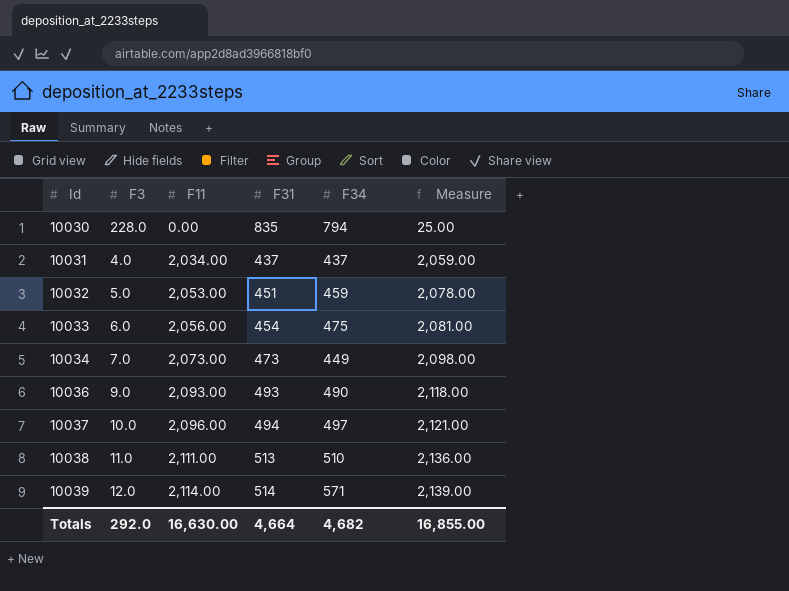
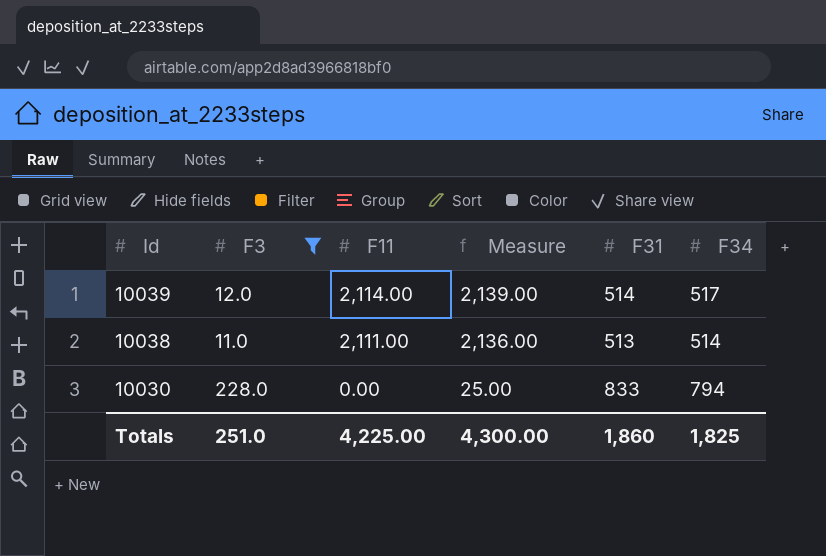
filter: none -> F3 >= 11.0
row order: Id ascending -> Id descending
column Measure | position: 6 -> 4
10039 | F34: 571 -> 517
10038 | F34: 510 -> 514
10030 | F31: 835 -> 833
Totals | F3: 292.0 -> 251.0
Totals | F11: 16,630.00 -> 4,225.00
Totals | Measure: 16,855.00 -> 4,300.00
Totals | F31: 4,664 -> 1,860
Totals | F34: 4,682 -> 1,825

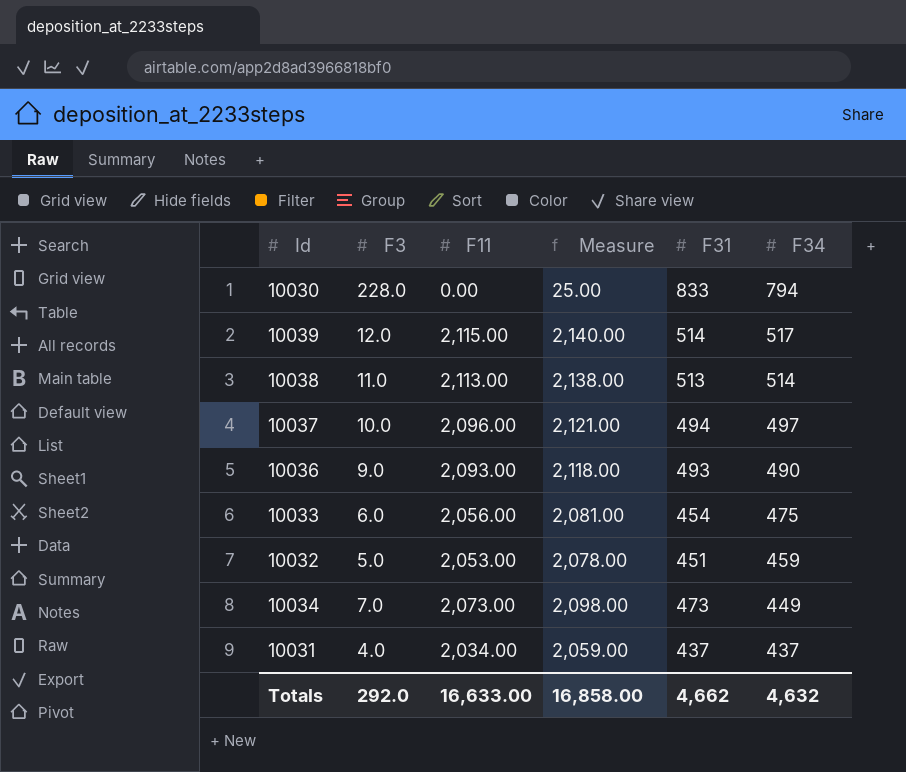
filter: F3 >= 11.0 -> none
row order: Id descending -> F34 descending
10039 | F11: 2,114.00 -> 2,115.00
10039 | Measure: 2,139.00 -> 2,140.00
10038 | F11: 2,111.00 -> 2,113.00
10038 | Measure: 2,136.00 -> 2,138.00
Totals | F3: 251.0 -> 292.0
Totals | F11: 4,225.00 -> 16,633.00
Totals | Measure: 4,300.00 -> 16,858.00
Totals | F31: 1,860 -> 4,662
Totals | F34: 1,825 -> 4,632

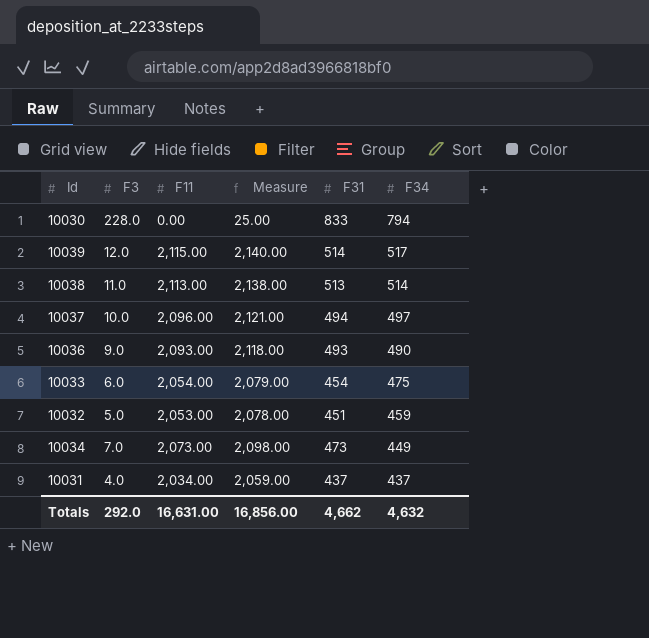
10033 | F11: 2,056.00 -> 2,054.00
10033 | Measure: 2,081.00 -> 2,079.00
Totals | F11: 16,633.00 -> 16,631.00
Totals | Measure: 16,858.00 -> 16,856.00

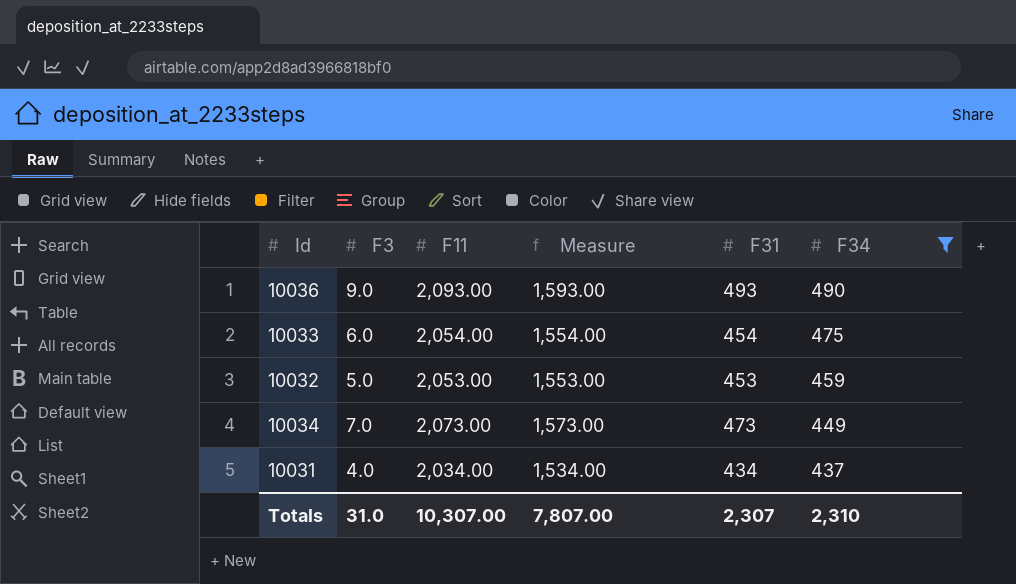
filter: none -> F34 <= 490
column Measure | formula: [F11] + 25 -> [F11] - 500
10032 | F31: 451 -> 453
10031 | F31: 437 -> 434
Totals | F3: 292.0 -> 31.0
Totals | F11: 16,631.00 -> 10,307.00
Totals | Measure: 16,856.00 -> 7,807.00
Totals | F31: 4,662 -> 2,307
Totals | F34: 4,632 -> 2,310

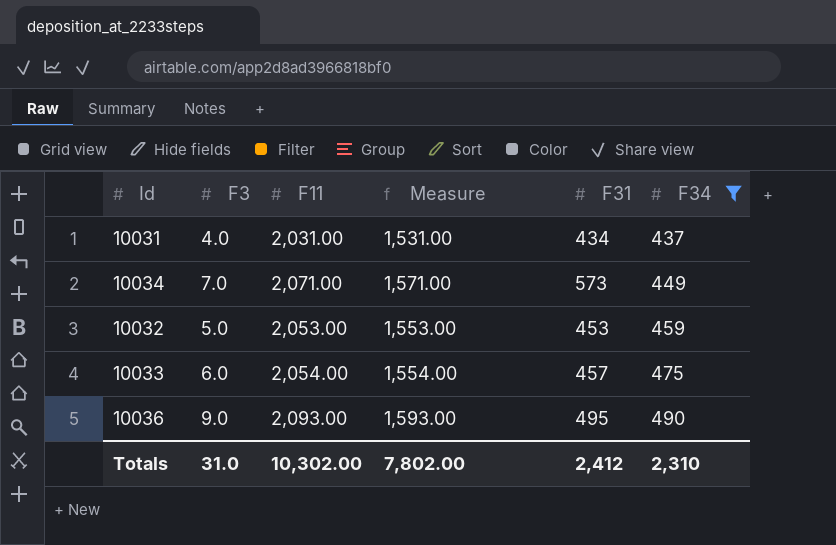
row order: F34 descending -> F34 ascending
10031 | F11: 2,034.00 -> 2,031.00
10031 | Measure: 1,534.00 -> 1,531.00
10034 | F11: 2,073.00 -> 2,071.00
10034 | Measure: 1,573.00 -> 1,571.00
10034 | F31: 473 -> 573
10033 | F31: 454 -> 457
10036 | F31: 493 -> 495
Totals | F11: 10,307.00 -> 10,302.00
Totals | Measure: 7,807.00 -> 7,802.00
Totals | F31: 2,307 -> 2,412

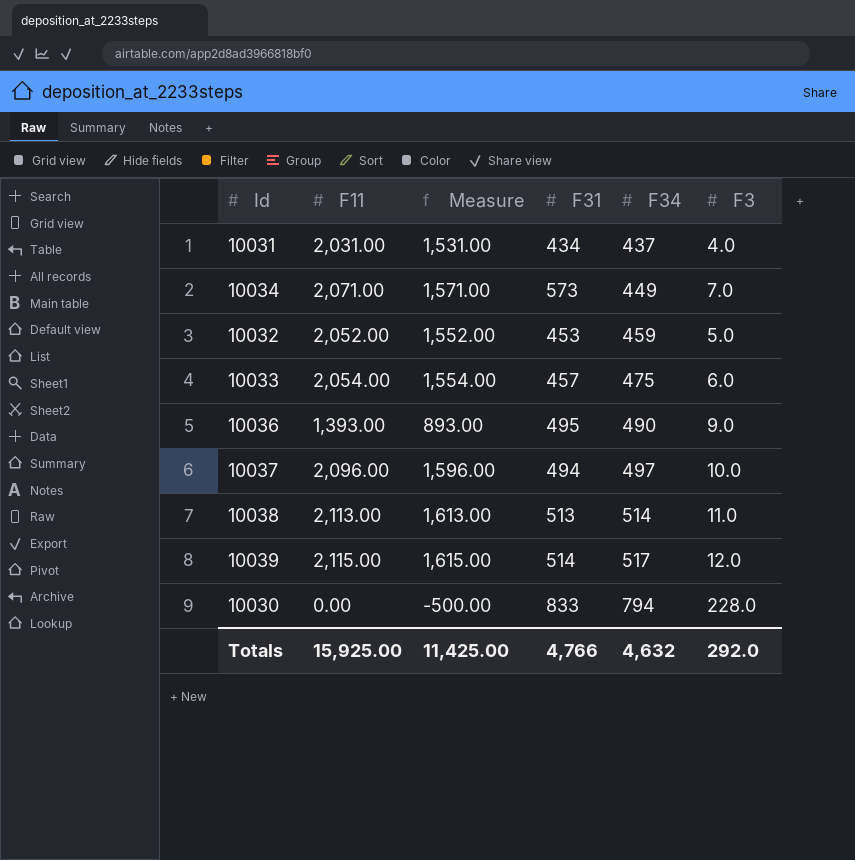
filter: F34 <= 490 -> none
column F3 | position: 2 -> 6
10032 | F11: 2,053.00 -> 2,052.00
10032 | Measure: 1,553.00 -> 1,552.00
10036 | F11: 2,093.00 -> 1,393.00
10036 | Measure: 1,593.00 -> 893.00
Totals | F11: 10,302.00 -> 15,925.00
Totals | Measure: 7,802.00 -> 11,425.00
Totals | F31: 2,412 -> 4,766
Totals | F34: 2,310 -> 4,632
Totals | F3: 31.0 -> 292.0

